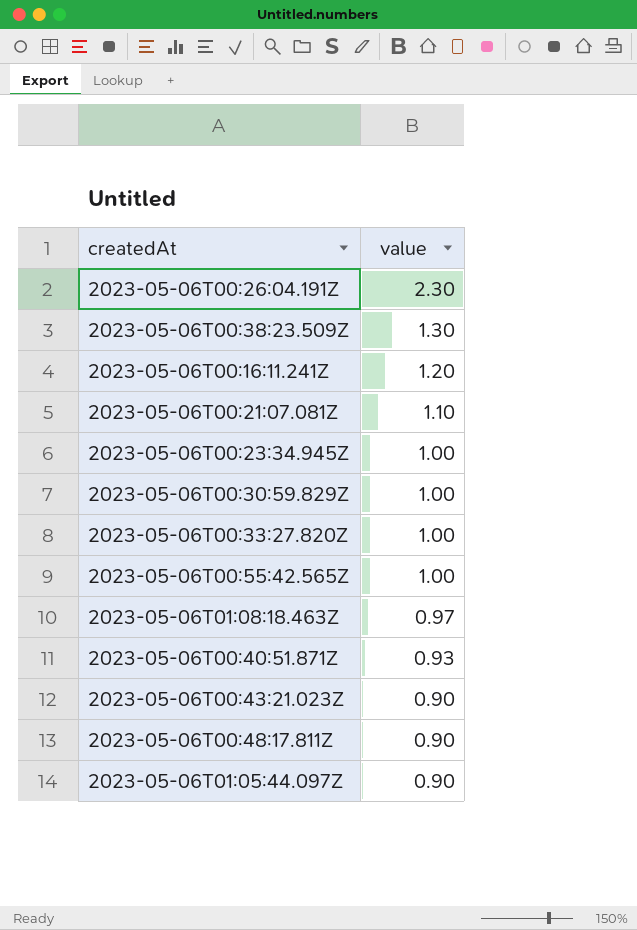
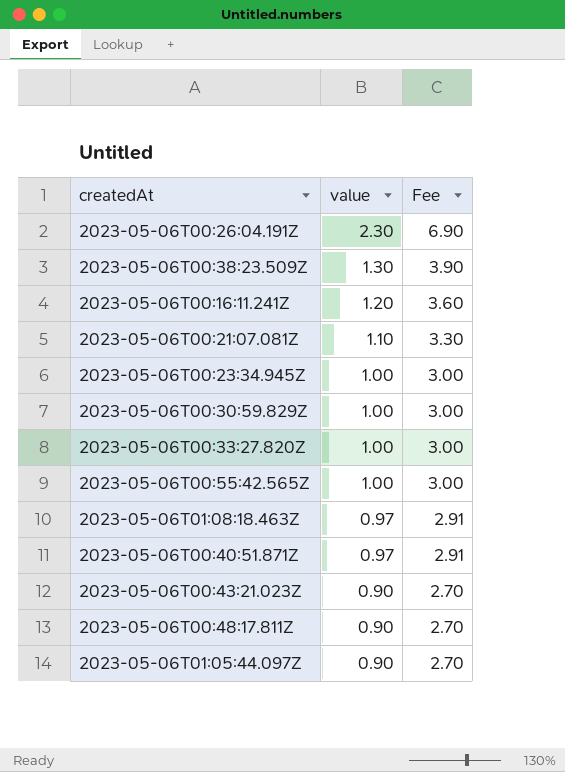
column Fee | formula: none -> [value] * 3
2023-05-06T00:40:51.871Z | value: 0.93 -> 0.97

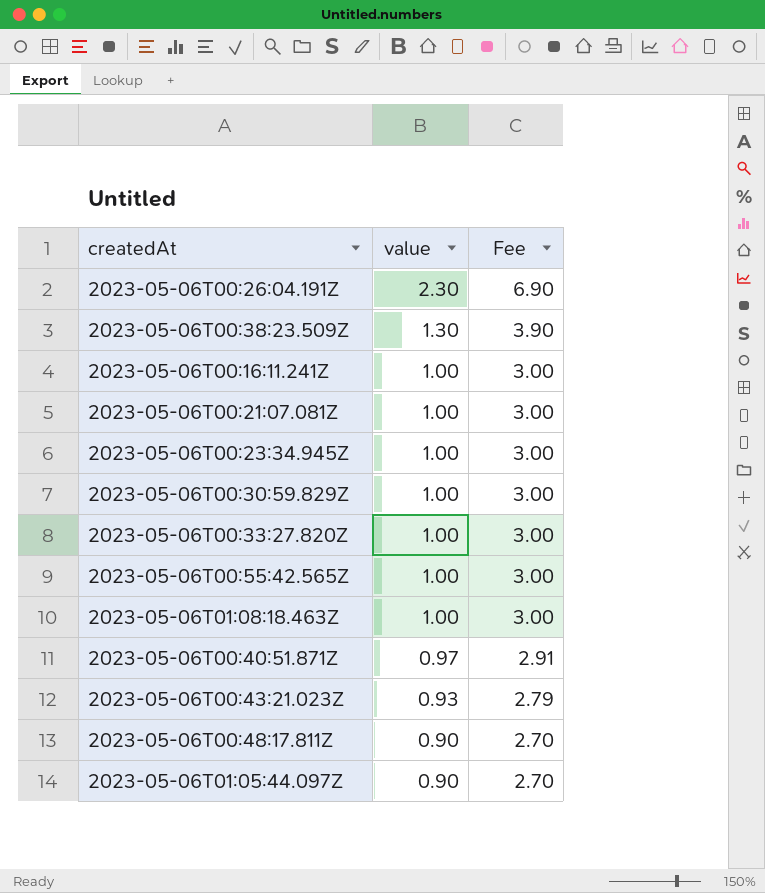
2023-05-06T00:16:11.241Z | value: 1.20 -> 1.00
2023-05-06T00:16:11.241Z | Fee: 3.60 -> 3.00
2023-05-06T00:21:07.081Z | value: 1.10 -> 1.00
2023-05-06T00:21:07.081Z | Fee: 3.30 -> 3.00
2023-05-06T01:08:18.463Z | value: 0.97 -> 1.00
2023-05-06T01:08:18.463Z | Fee: 2.91 -> 3.00
2023-05-06T00:43:21.023Z | value: 0.90 -> 0.93
2023-05-06T00:43:21.023Z | Fee: 2.70 -> 2.79

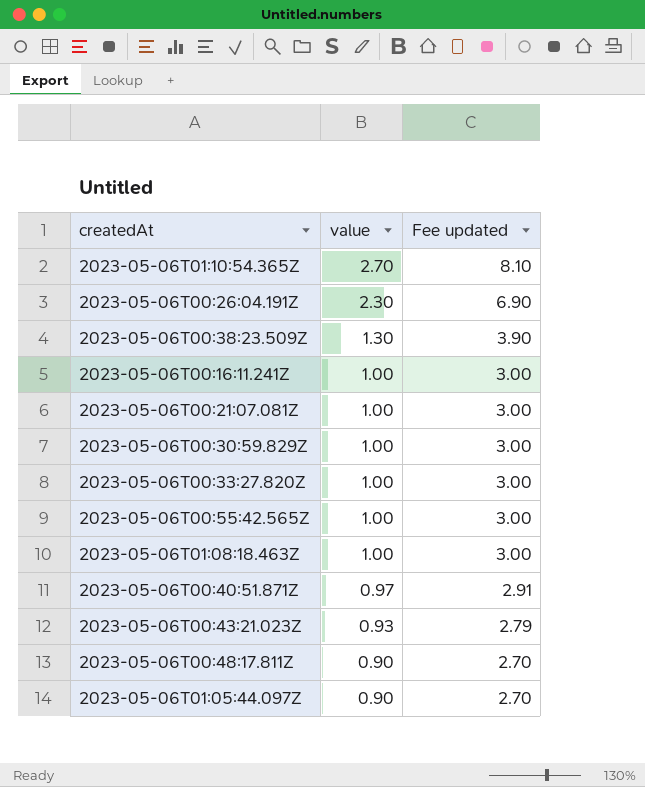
column name: Fee -> Fee updated
row 2023-05-06T00:23:34.945Z: 1.00 | 3.00 -> none
row 2023-05-06T01:10:54.365Z: none -> 2.70 | 8.10

